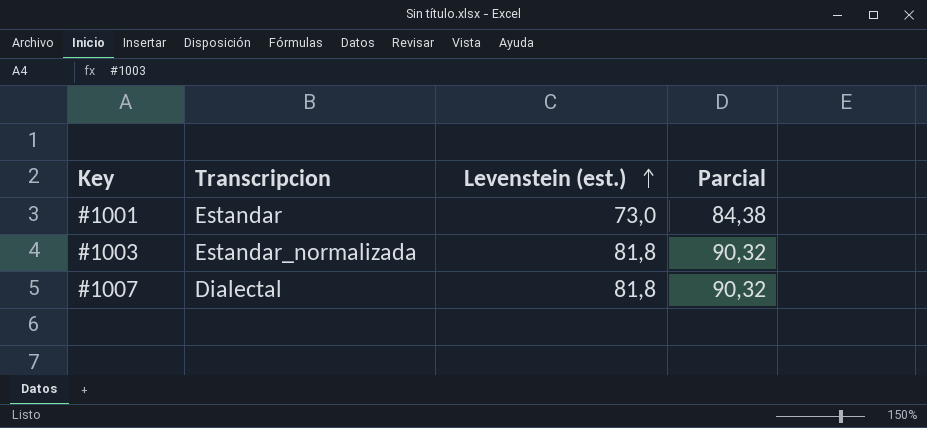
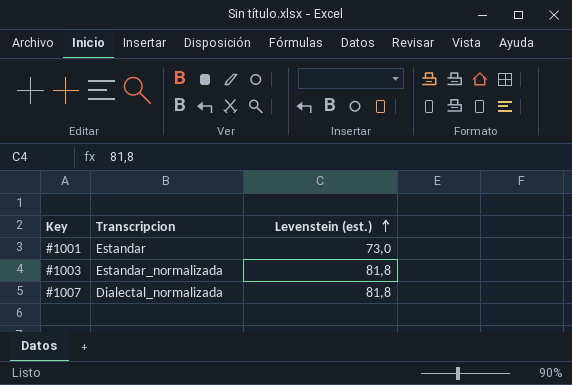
column Parcial | position: 4 -> none
#1007 | Transcripcion: Dialectal -> Dialectal_normalizada

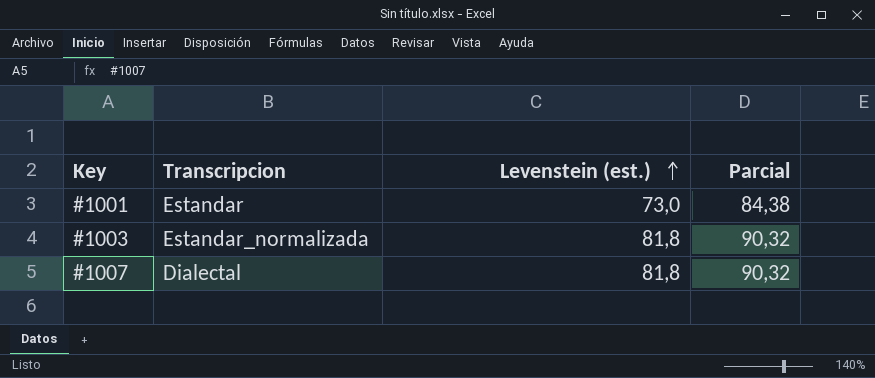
column Parcial | position: none -> 4
#1007 | Transcripcion: Dialectal_normalizada -> Dialectal

